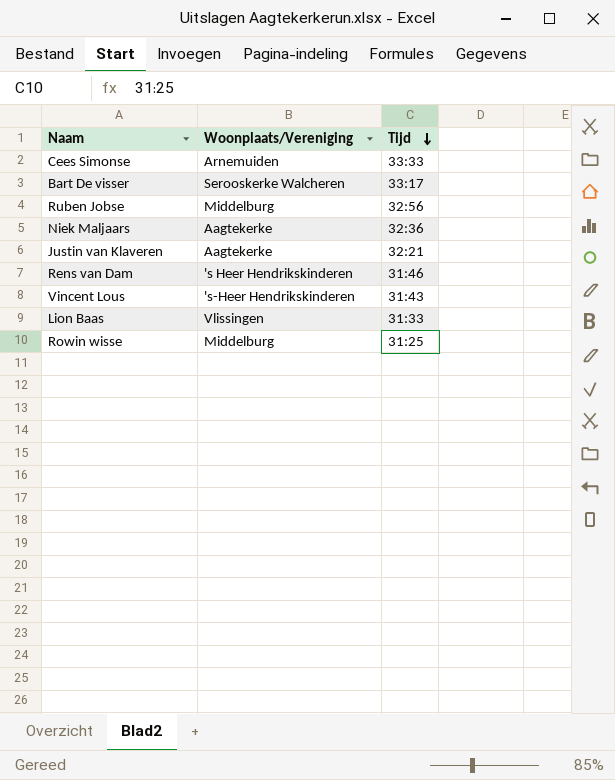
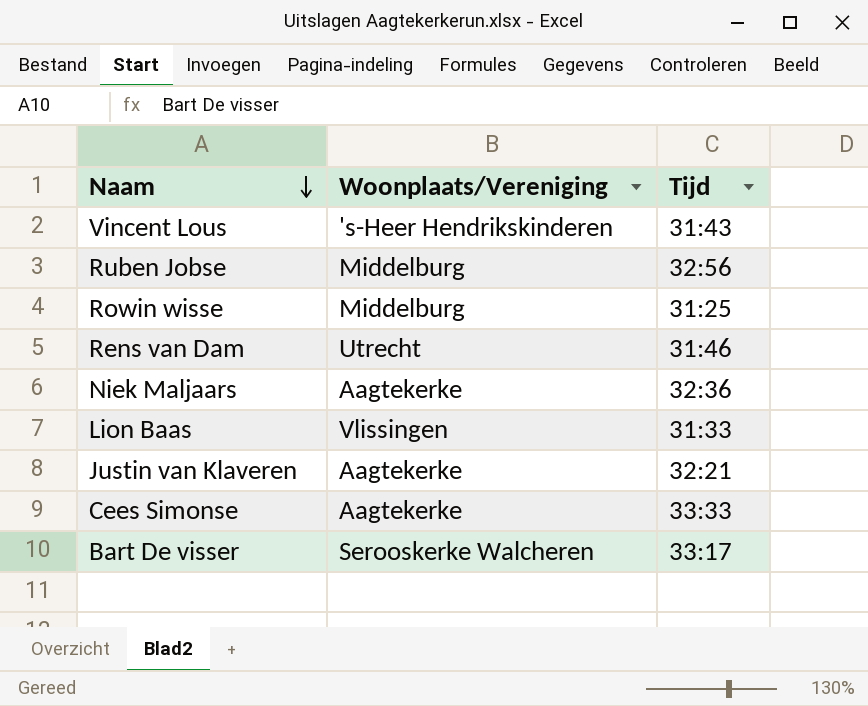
row order: Tijd descending -> Naam descending
Rens van Dam | Woonplaats/Vereniging: 's Heer Hendrikskinderen -> Utrecht
Cees Simonse | Woonplaats/Vereniging: Arnemuiden -> Aagtekerke

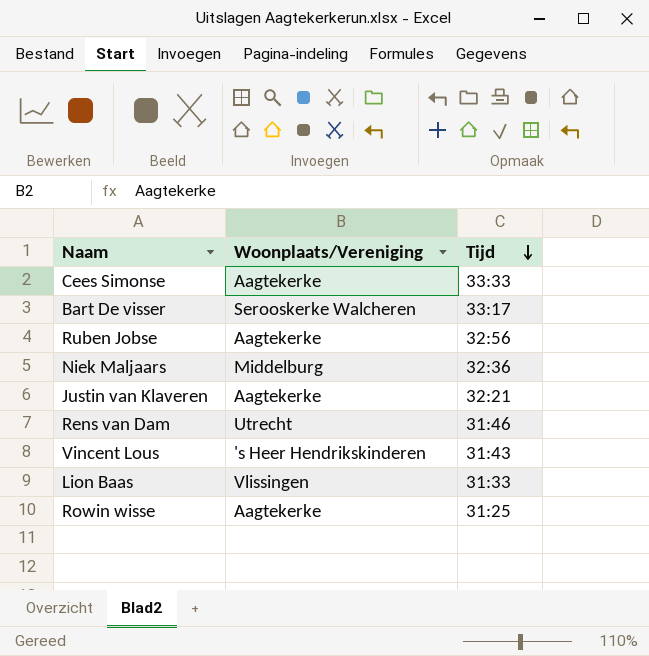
row order: Naam descending -> Tijd descending
Ruben Jobse | Woonplaats/Vereniging: Middelburg -> Aagtekerke
Niek Maljaars | Woonplaats/Vereniging: Aagtekerke -> Middelburg
Vincent Lous | Woonplaats/Vereniging: 's-Heer Hendrikskinderen -> 's Heer Hendrikskinderen
Rowin wisse | Woonplaats/Vereniging: Middelburg -> Aagtekerke

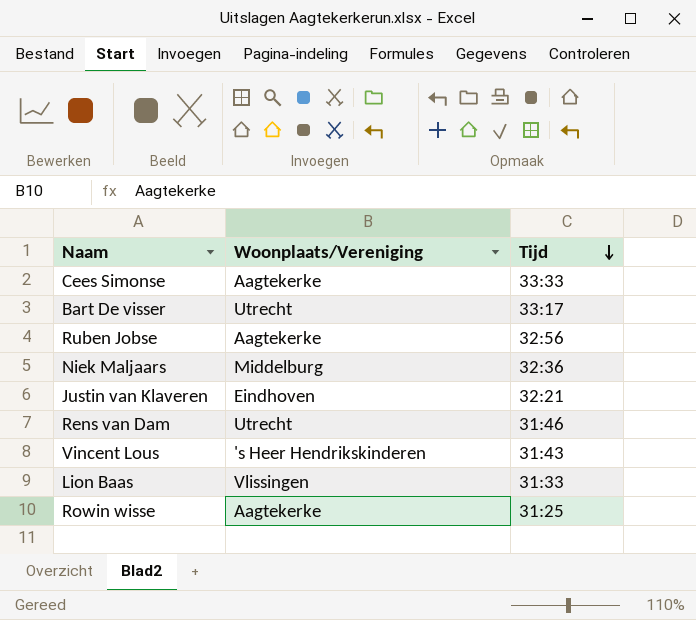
Bart De visser | Woonplaats/Vereniging: Serooskerke Walcheren -> Utrecht
Justin van Klaveren | Woonplaats/Vereniging: Aagtekerke -> Eindhoven

